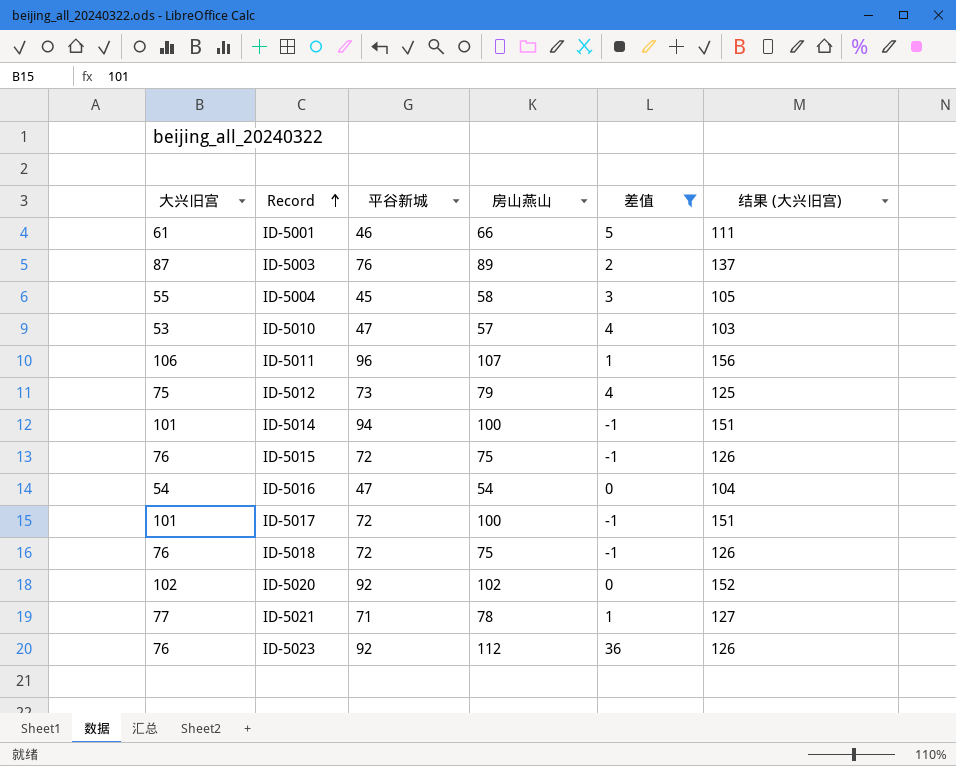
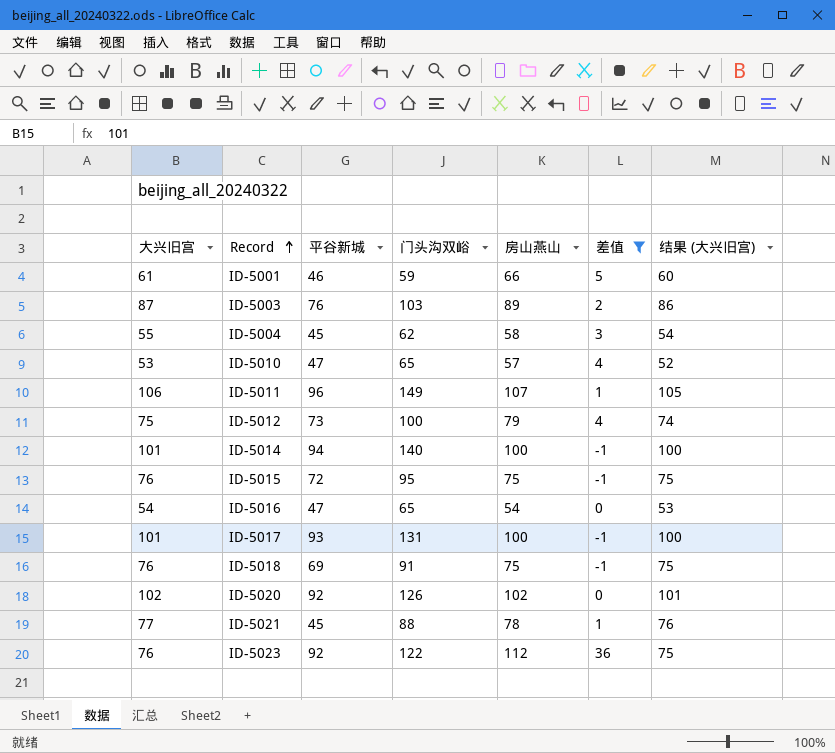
column 门头沟双峪 | position: none -> 4
column 结果 (大兴旧宫) | formula: [大兴旧宫] + 50 -> [大兴旧宫] - 1
ID-5017 | 平谷新城: 72 -> 93
ID-5018 | 平谷新城: 72 -> 69
ID-5021 | 平谷新城: 71 -> 45

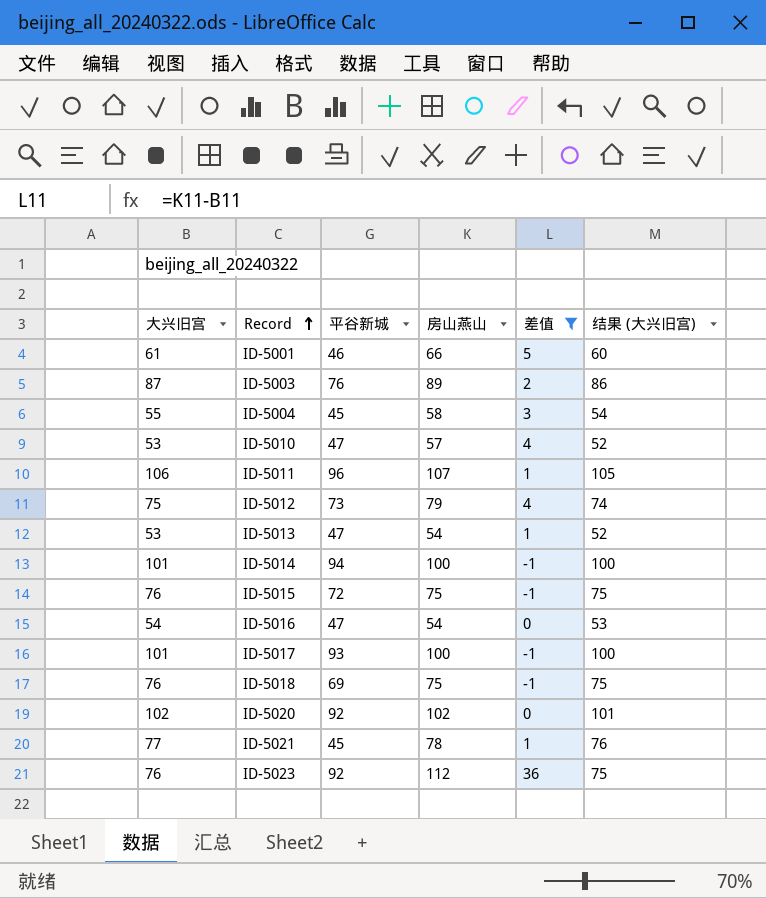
column 门头沟双峪 | position: 4 -> none
row ID-5013: none -> 53 | 47 | 54 | 1 | 52

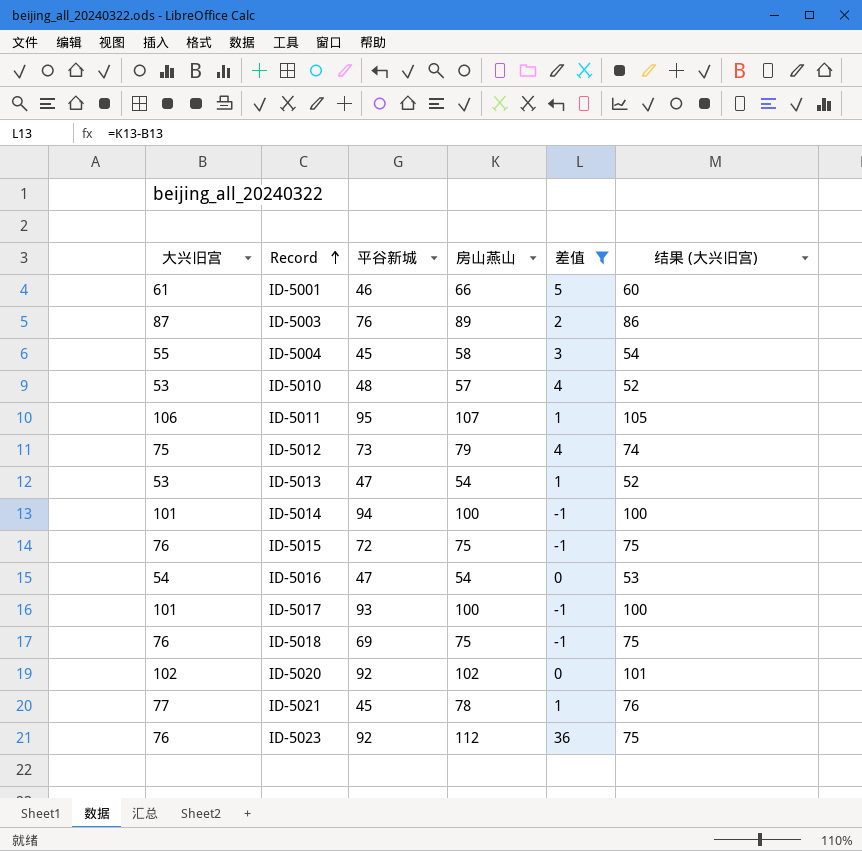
ID-5010 | 平谷新城: 47 -> 48
ID-5011 | 平谷新城: 96 -> 95

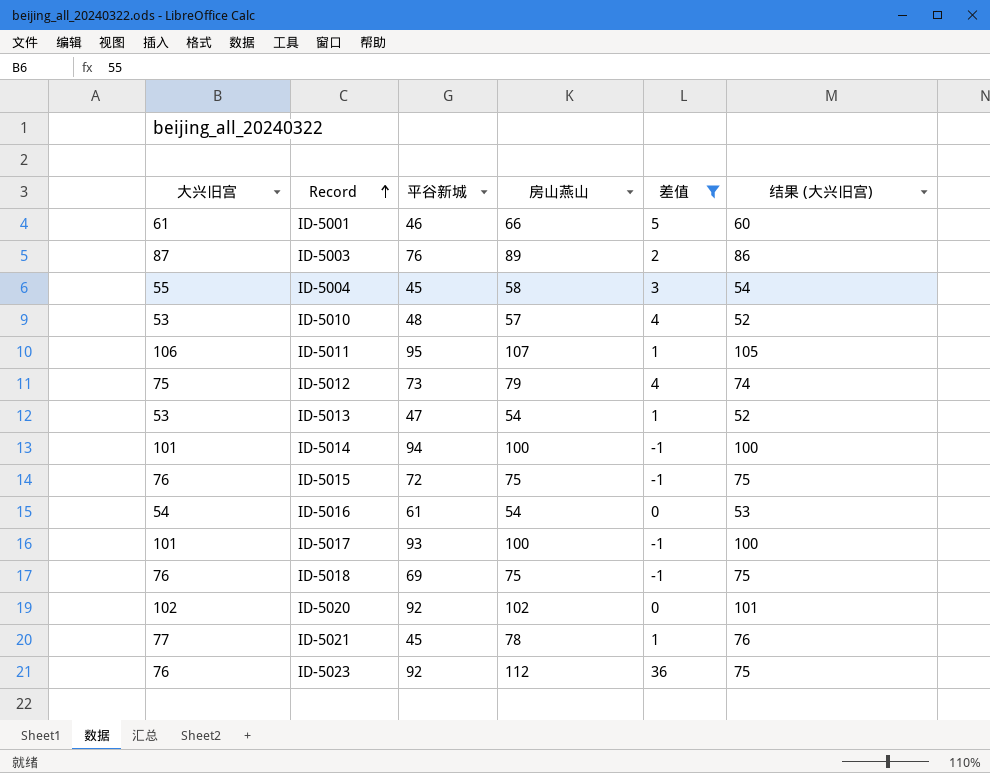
ID-5016 | 平谷新城: 47 -> 61

